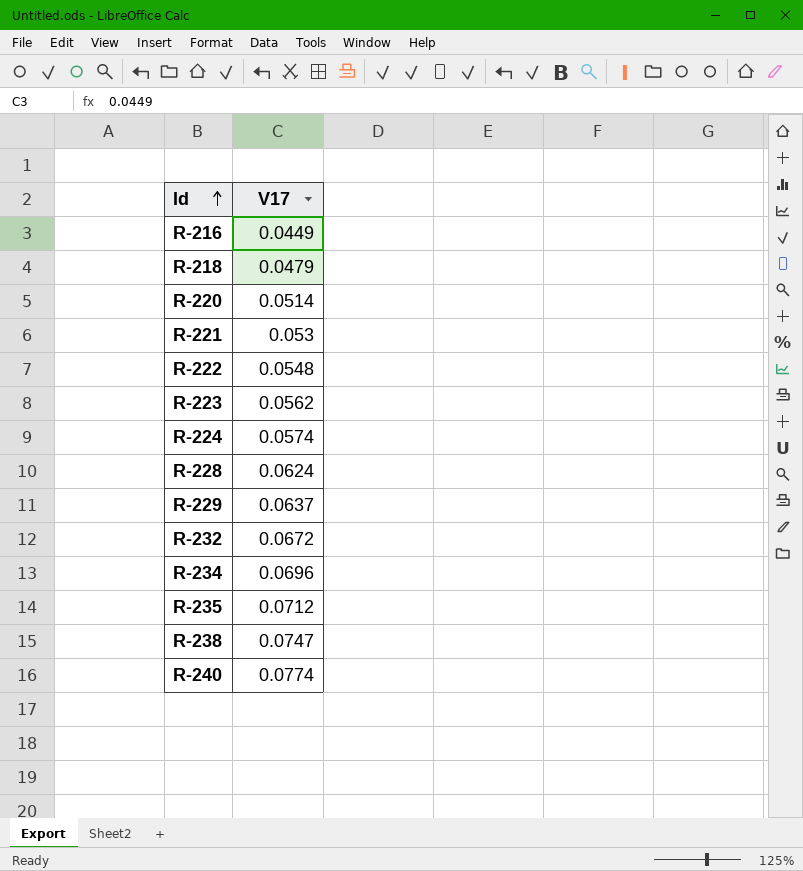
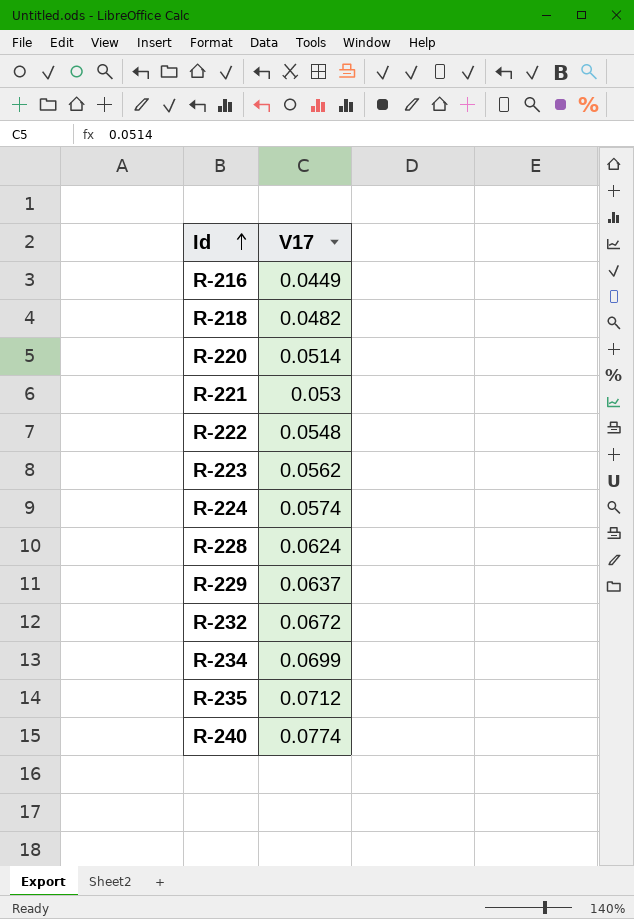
row R-238: 0.0747 -> none
R-218 | V17: 0.0479 -> 0.0482
R-234 | V17: 0.0696 -> 0.0699

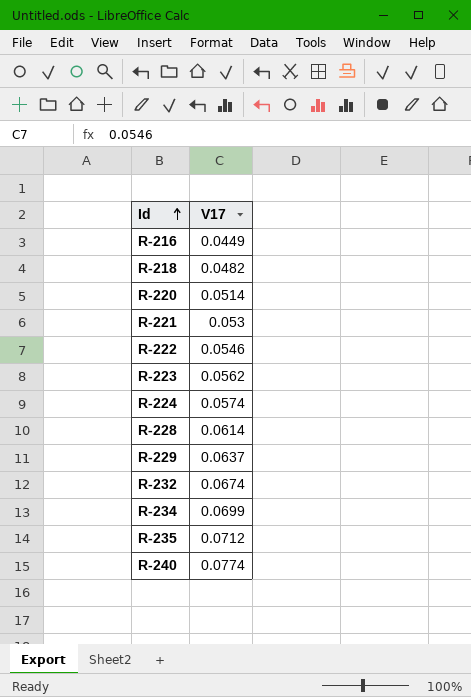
R-222 | V17: 0.0548 -> 0.0546
R-228 | V17: 0.0624 -> 0.0614
R-232 | V17: 0.0672 -> 0.0674

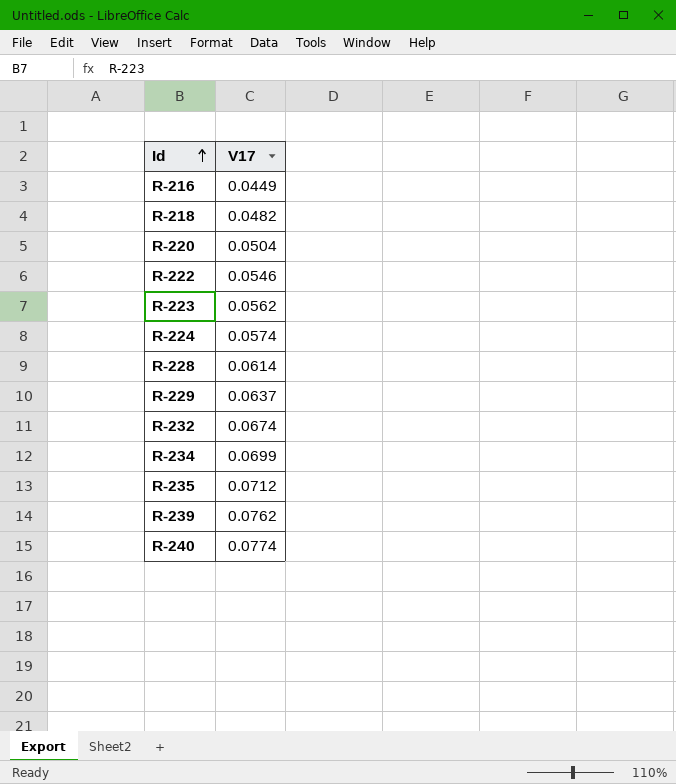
row R-221: 0.053 -> none
R-220 | V17: 0.0514 -> 0.0504
row R-239: none -> 0.0762

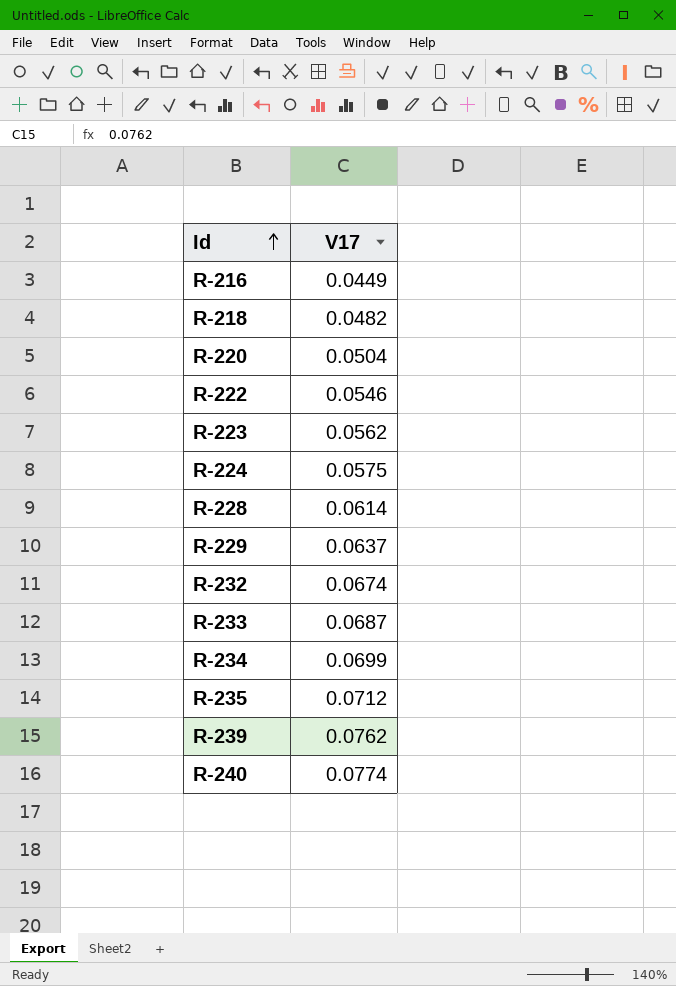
R-224 | V17: 0.0574 -> 0.0575
row R-233: none -> 0.0687

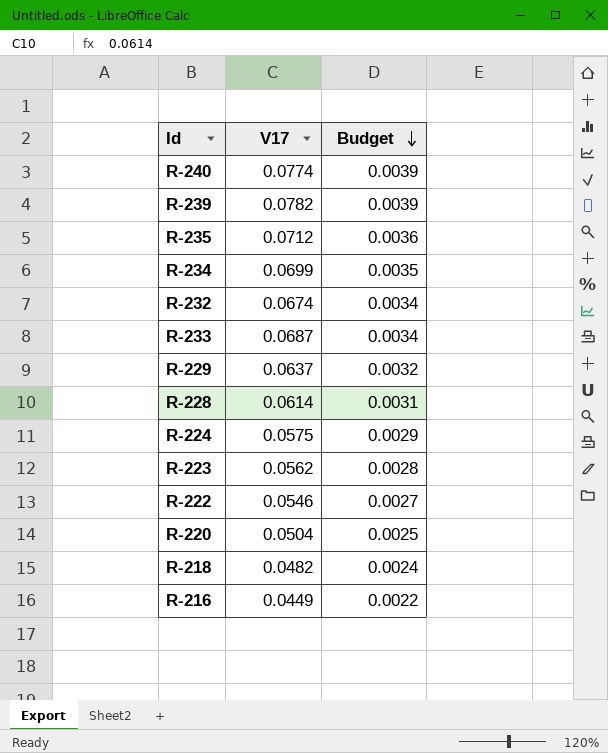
row order: Id ascending -> Budget descending
column Budget | formula: none -> [V17] * 0.05
R-239 | V17: 0.0762 -> 0.0782

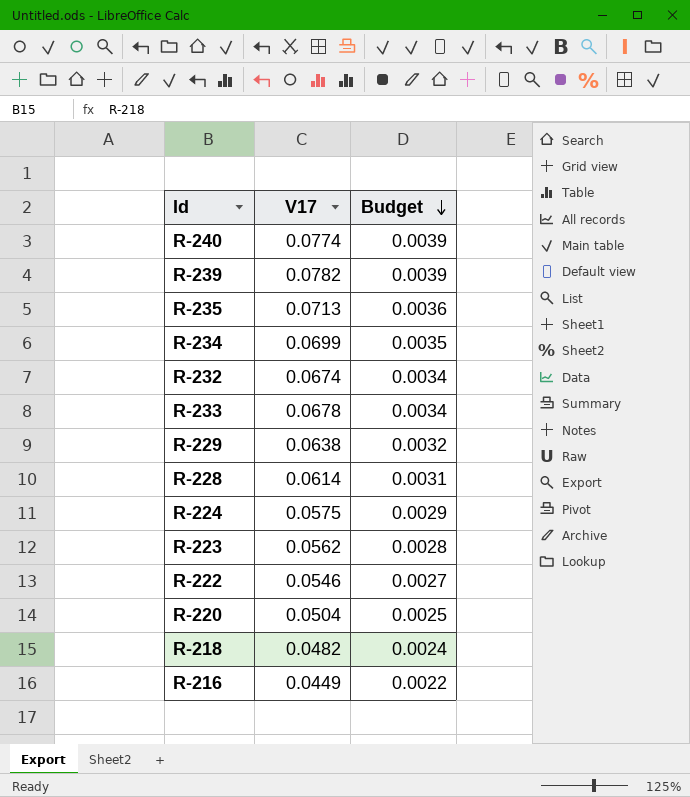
R-235 | V17: 0.0712 -> 0.0713
R-233 | V17: 0.0687 -> 0.0678
R-229 | V17: 0.0637 -> 0.0638

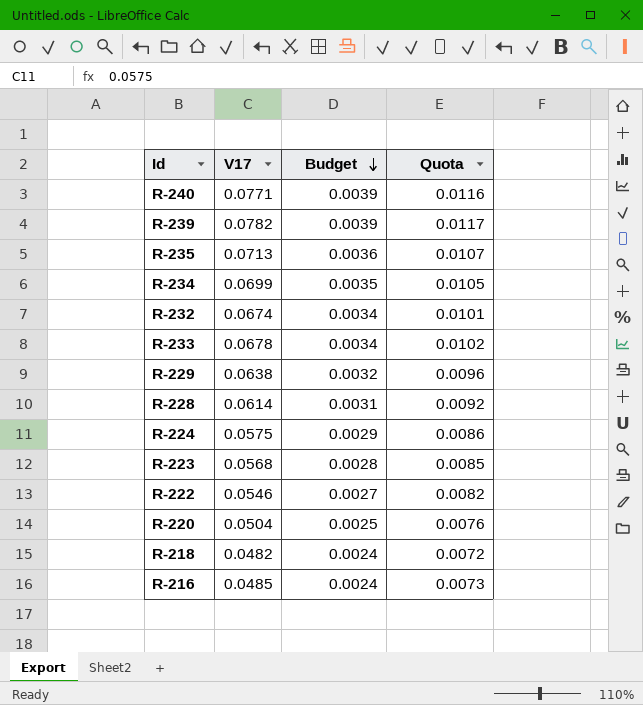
column Quota | formula: none -> [V17] * 0.15
R-240 | V17: 0.0774 -> 0.0771
R-223 | V17: 0.0562 -> 0.0568
R-216 | V17: 0.0449 -> 0.0485
R-216 | Budget: 0.0022 -> 0.0024

